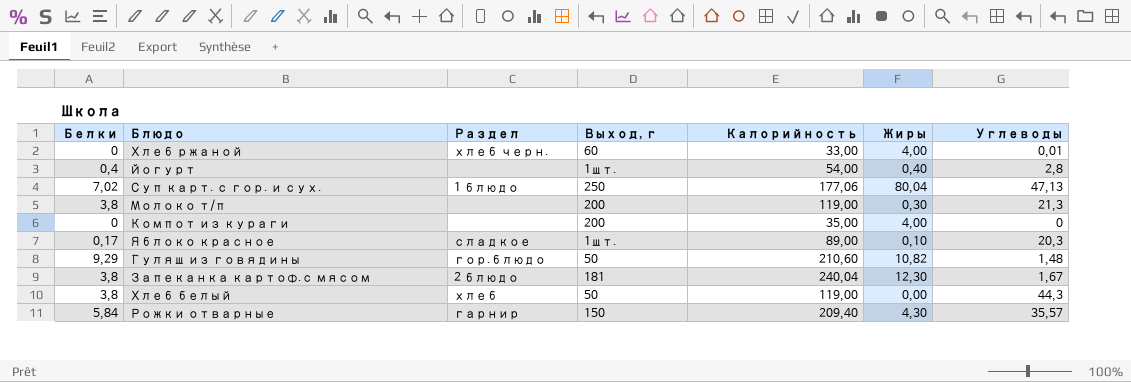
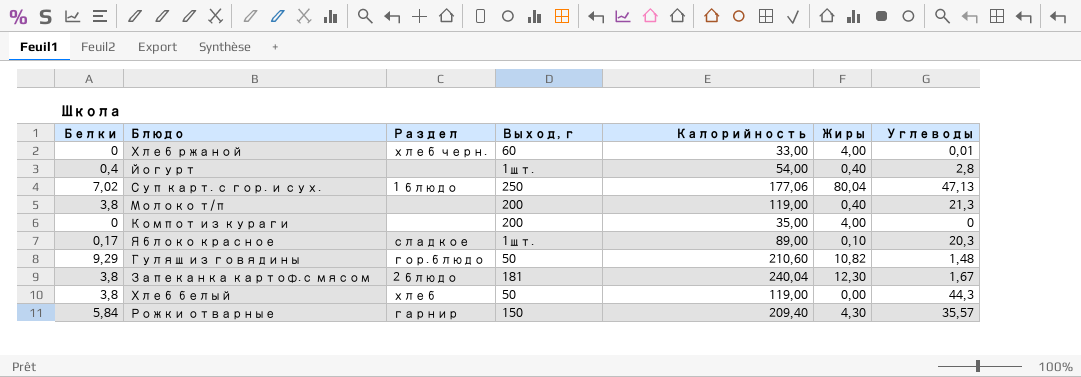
Молоко т/п | Жиры: 0,30 -> 0,40

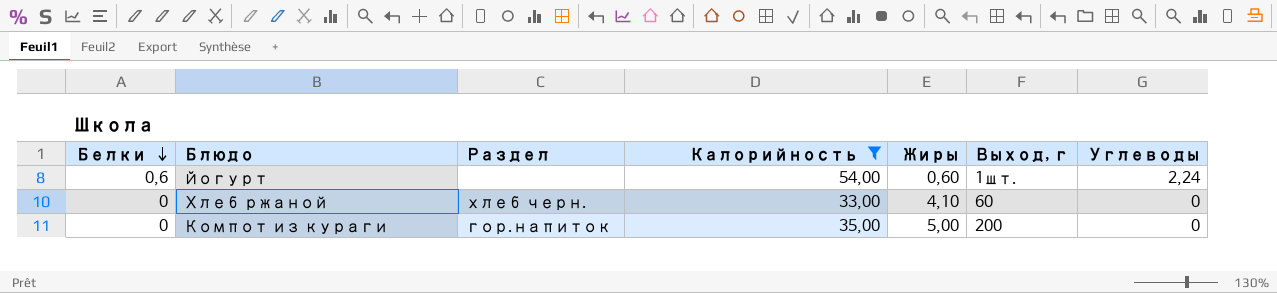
filter: none -> Калорийность <= 54,00
row order: none -> Белки descending
column Выход, г | position: 4 -> 6
Йогурт | Белки: 0,4 -> 0,6
Йогурт | Жиры: 0,40 -> 0,60
Йогурт | Углеводы: 2,8 -> 2,24
Хлеб ржаной | Жиры: 4,00 -> 4,10
Хлеб ржаной | Углеводы: 0,01 -> 0
Компот из кураги | Раздел: none -> гор.напиток
Компот из кураги | Жиры: 4,00 -> 5,00

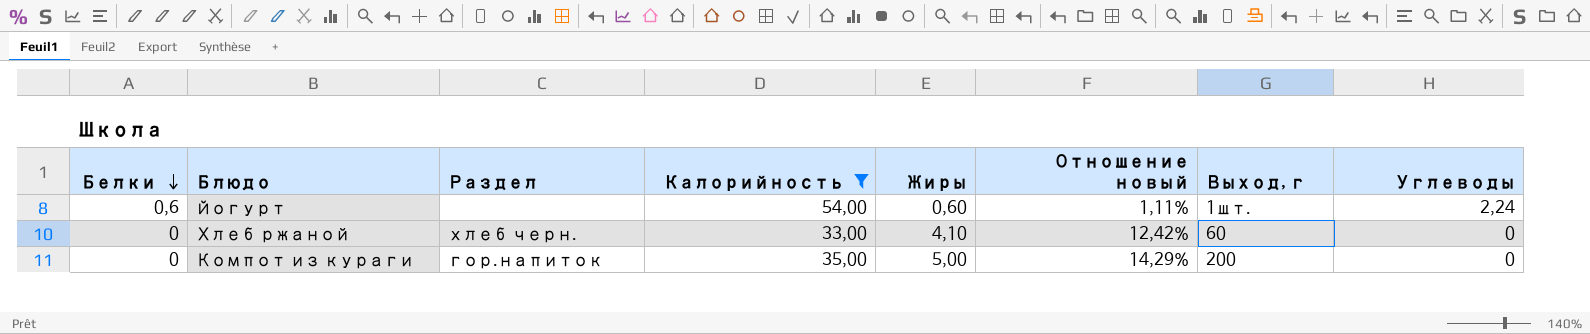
column Отношение новый | formula: none -> [Жиры] / [Калорийность]

